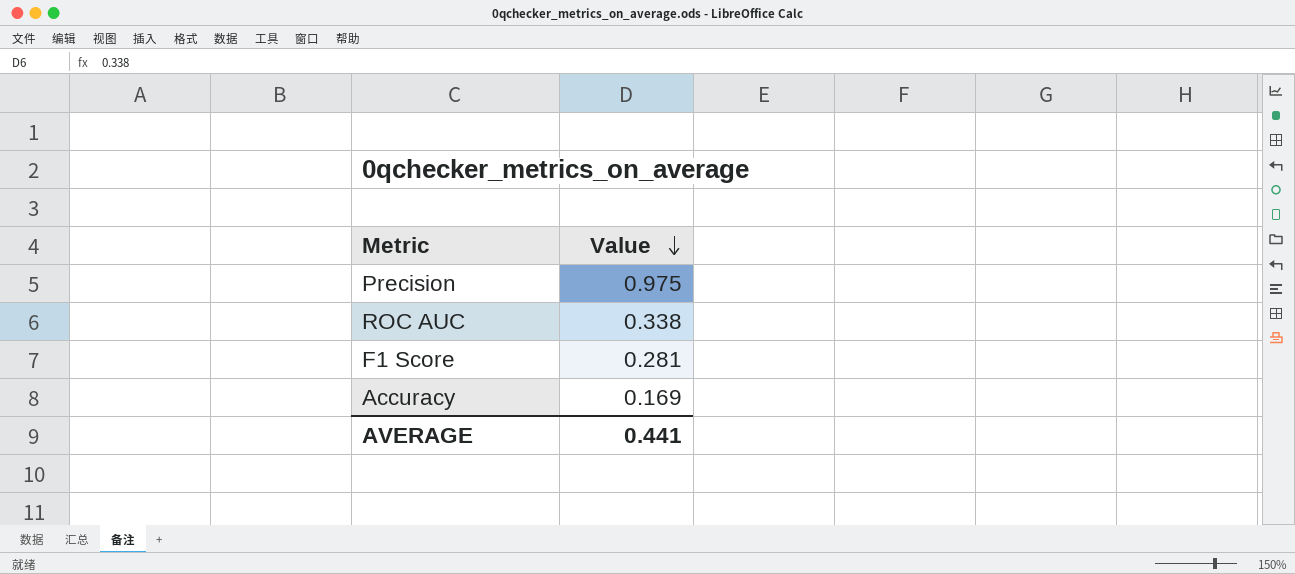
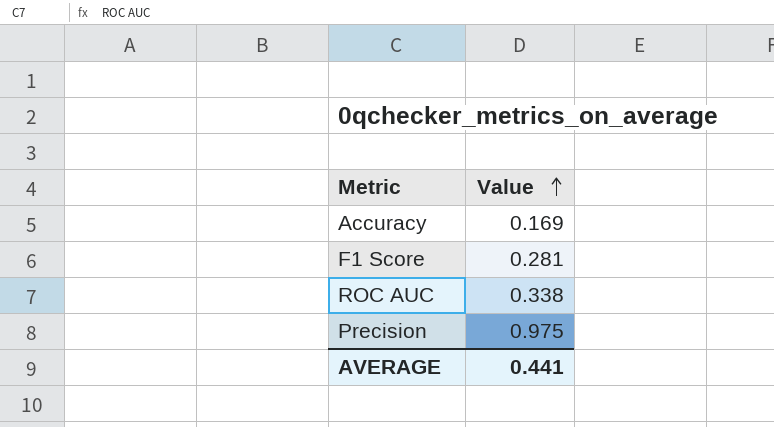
row order: Value descending -> Value ascending

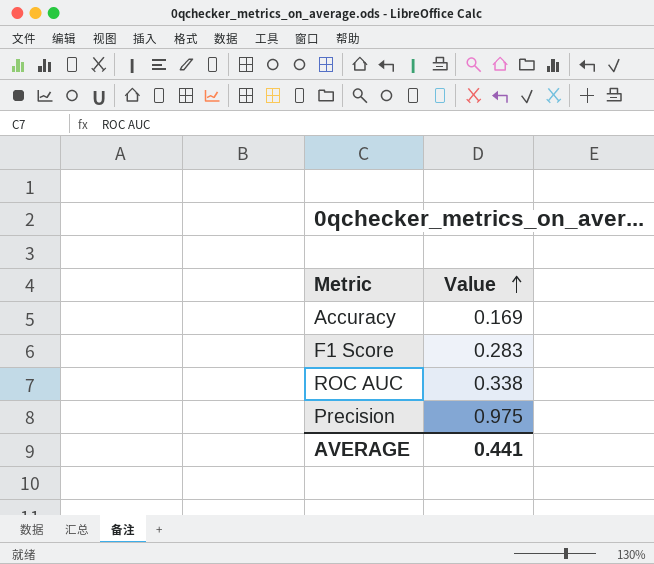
F1 Score | Value: 0.281 -> 0.283

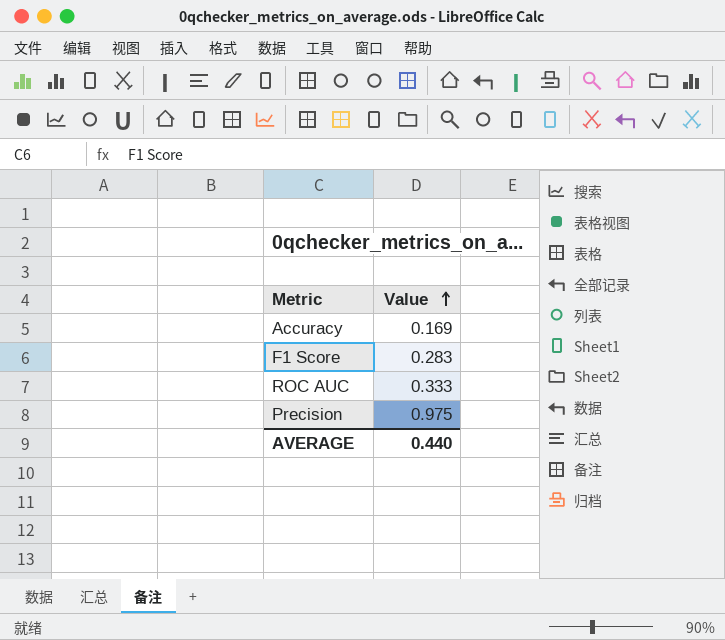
ROC AUC | Value: 0.338 -> 0.333
AVERAGE | Value: 0.441 -> 0.440

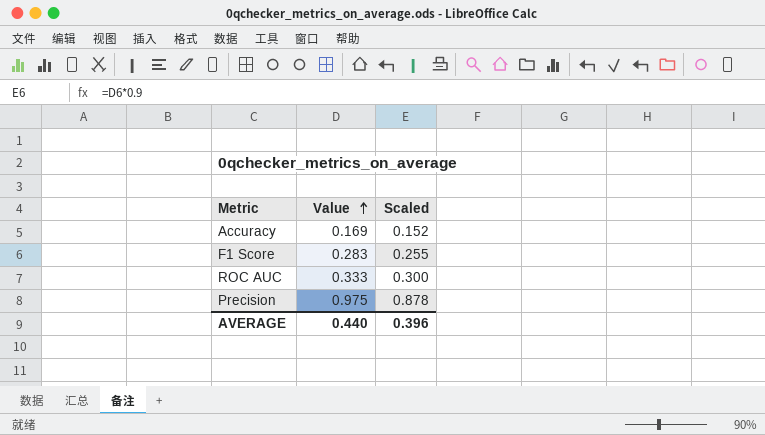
column Scaled | formula: none -> [Value] * 0.9

